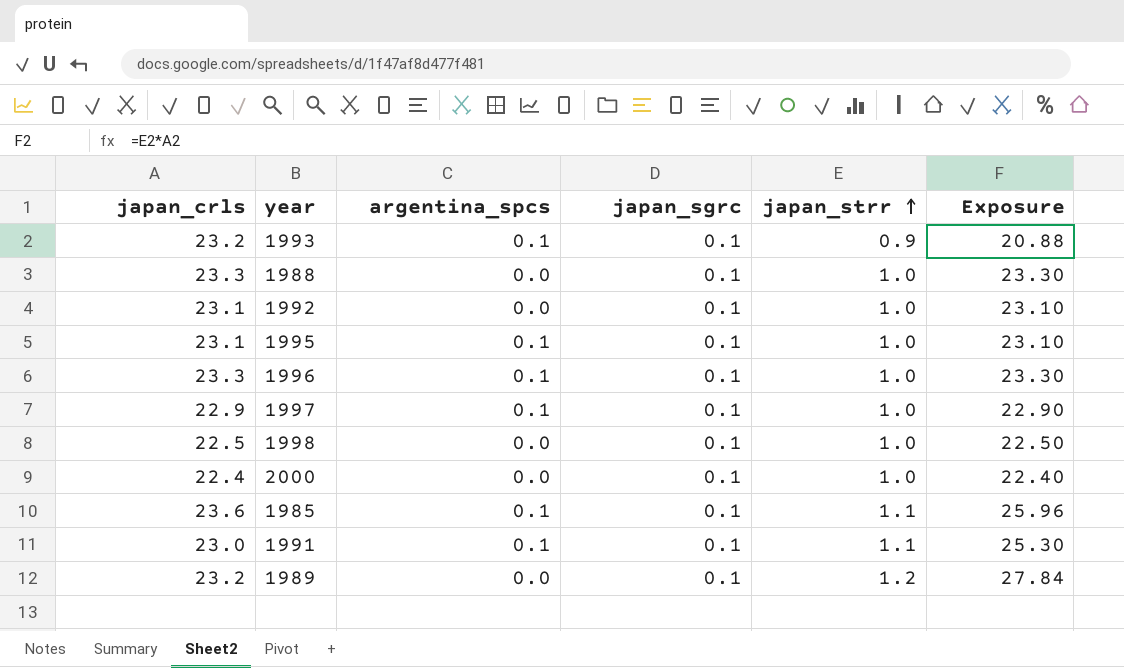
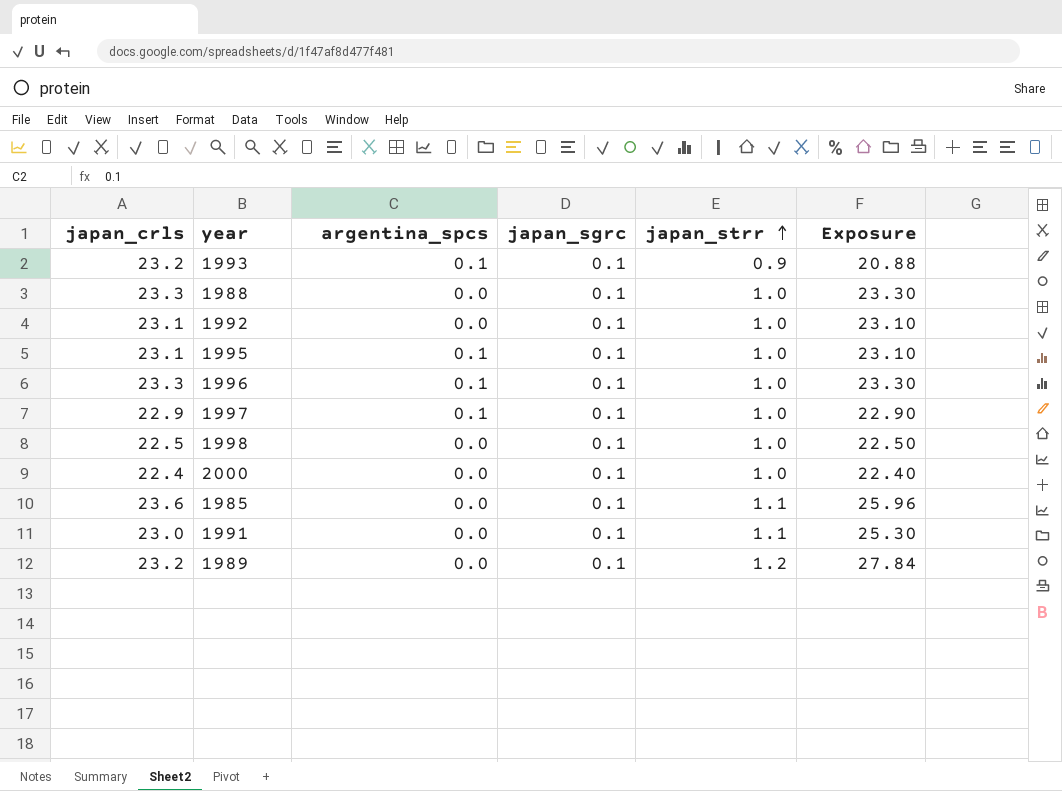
1985 | argentina_spcs: 0.1 -> 0.0
1991 | argentina_spcs: 0.1 -> 0.0

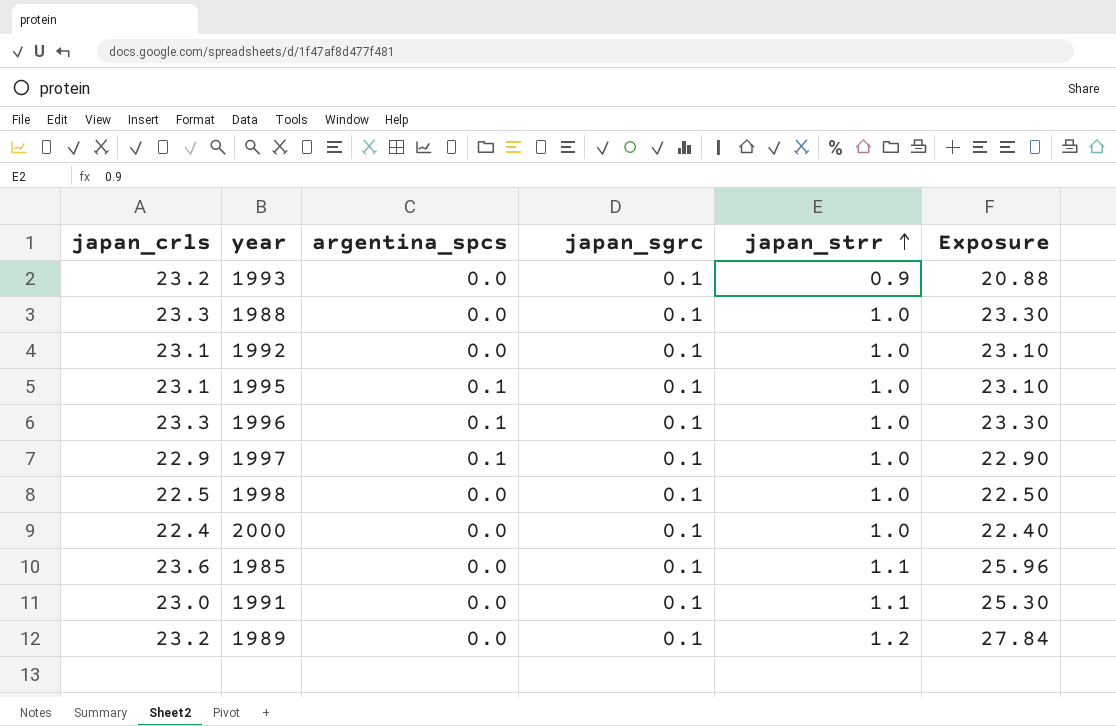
1993 | argentina_spcs: 0.1 -> 0.0

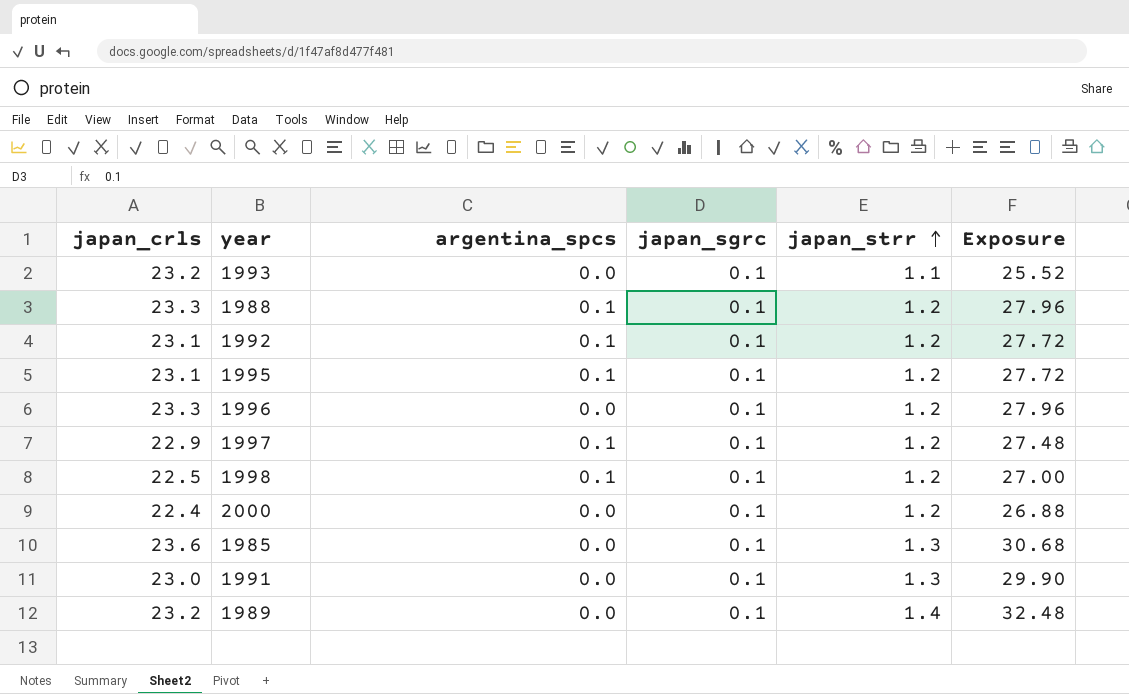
1993 | japan_strr: 0.9 -> 1.1
1993 | Exposure: 20.88 -> 25.52
1988 | argentina_spcs: 0.0 -> 0.1
1988 | japan_strr: 1.0 -> 1.2
1988 | Exposure: 23.30 -> 27.96
1992 | argentina_spcs: 0.0 -> 0.1
1992 | japan_strr: 1.0 -> 1.2
1992 | Exposure: 23.10 -> 27.72
1995 | japan_strr: 1.0 -> 1.2
1995 | Exposure: 23.10 -> 27.72
1996 | argentina_spcs: 0.1 -> 0.0
1996 | japan_strr: 1.0 -> 1.2
1996 | Exposure: 23.30 -> 27.96
1997 | japan_strr: 1.0 -> 1.2
1997 | Exposure: 22.90 -> 27.48
1998 | argentina_spcs: 0.0 -> 0.1
1998 | japan_strr: 1.0 -> 1.2
1998 | Exposure: 22.50 -> 27.00
2000 | japan_strr: 1.0 -> 1.2
2000 | Exposure: 22.40 -> 26.88
1985 | japan_strr: 1.1 -> 1.3
1985 | Exposure: 25.96 -> 30.68
1991 | japan_strr: 1.1 -> 1.3
1991 | Exposure: 25.30 -> 29.90
1989 | japan_strr: 1.2 -> 1.4
1989 | Exposure: 27.84 -> 32.48

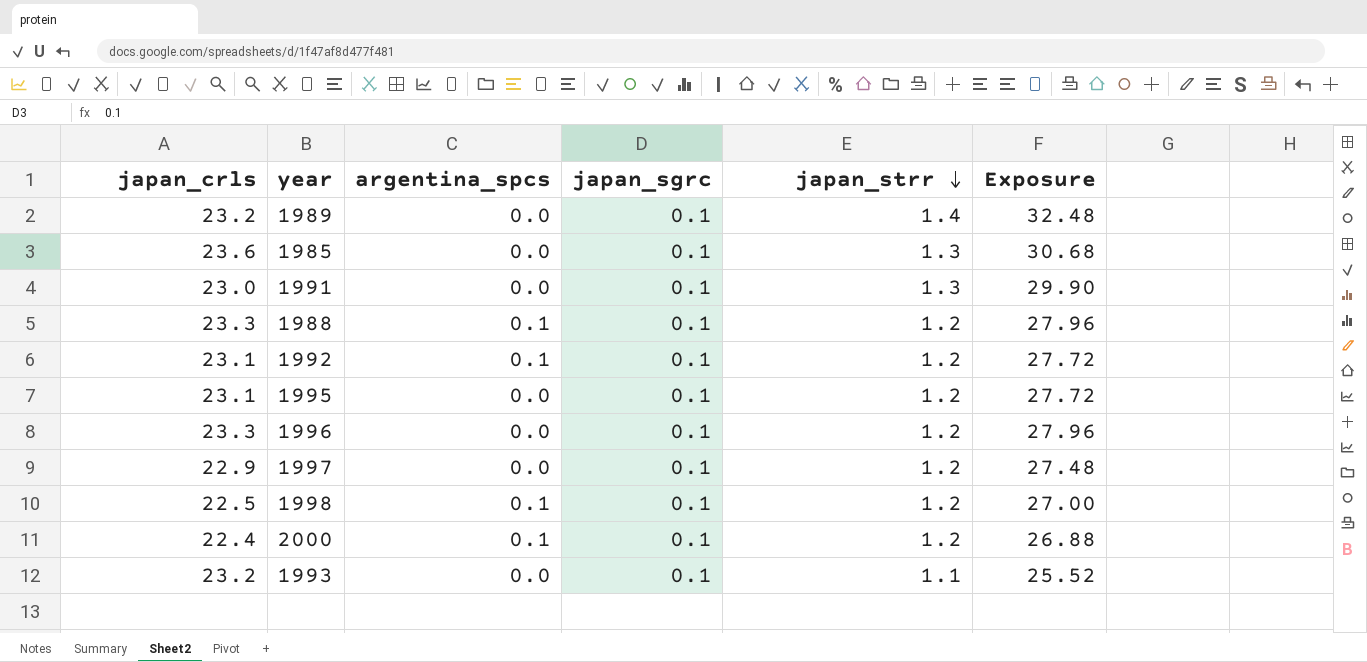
row order: japan_strr ascending -> japan_strr descending
1995 | argentina_spcs: 0.1 -> 0.0
1997 | argentina_spcs: 0.1 -> 0.0
2000 | argentina_spcs: 0.0 -> 0.1

